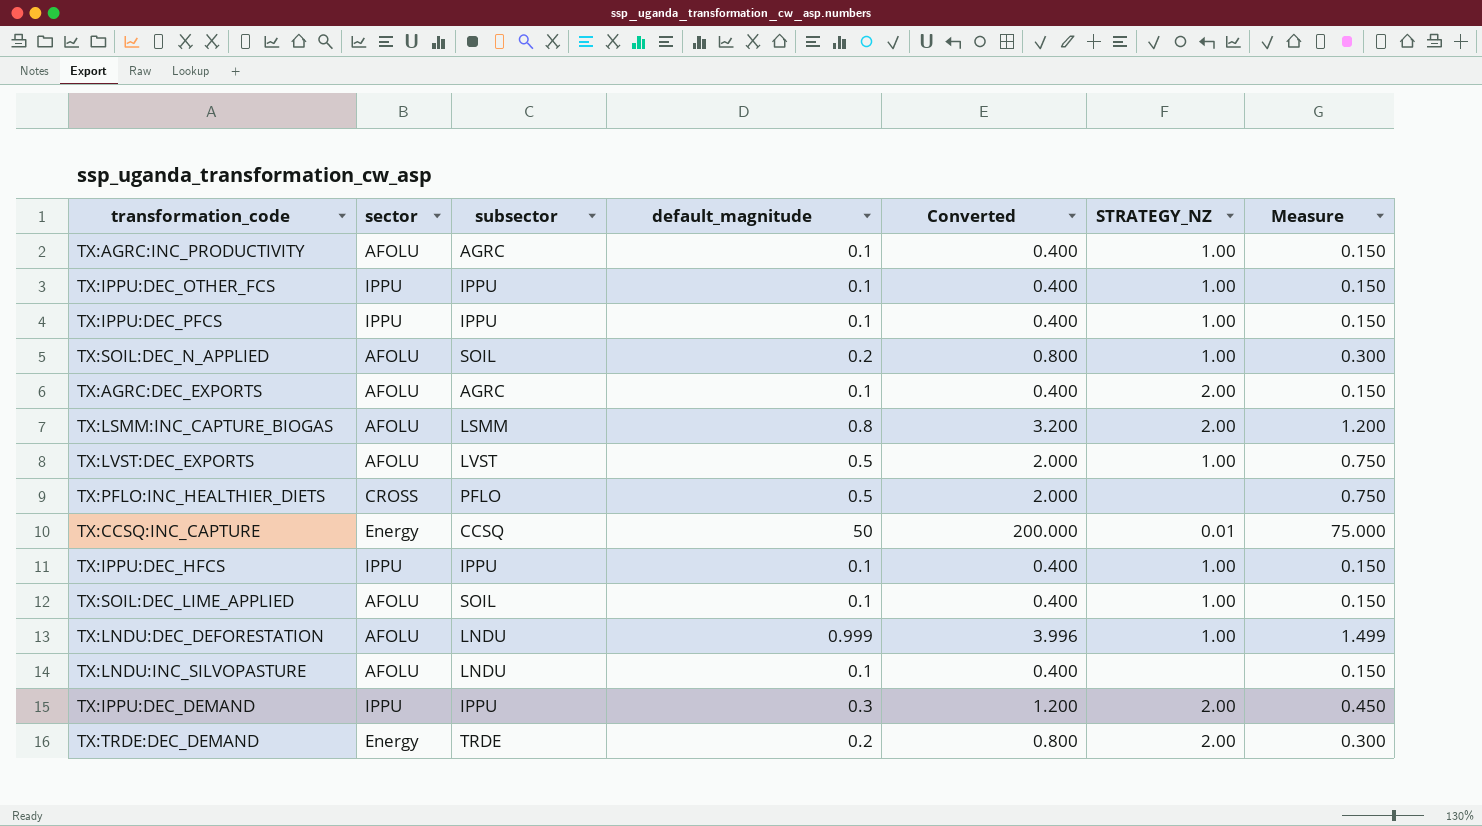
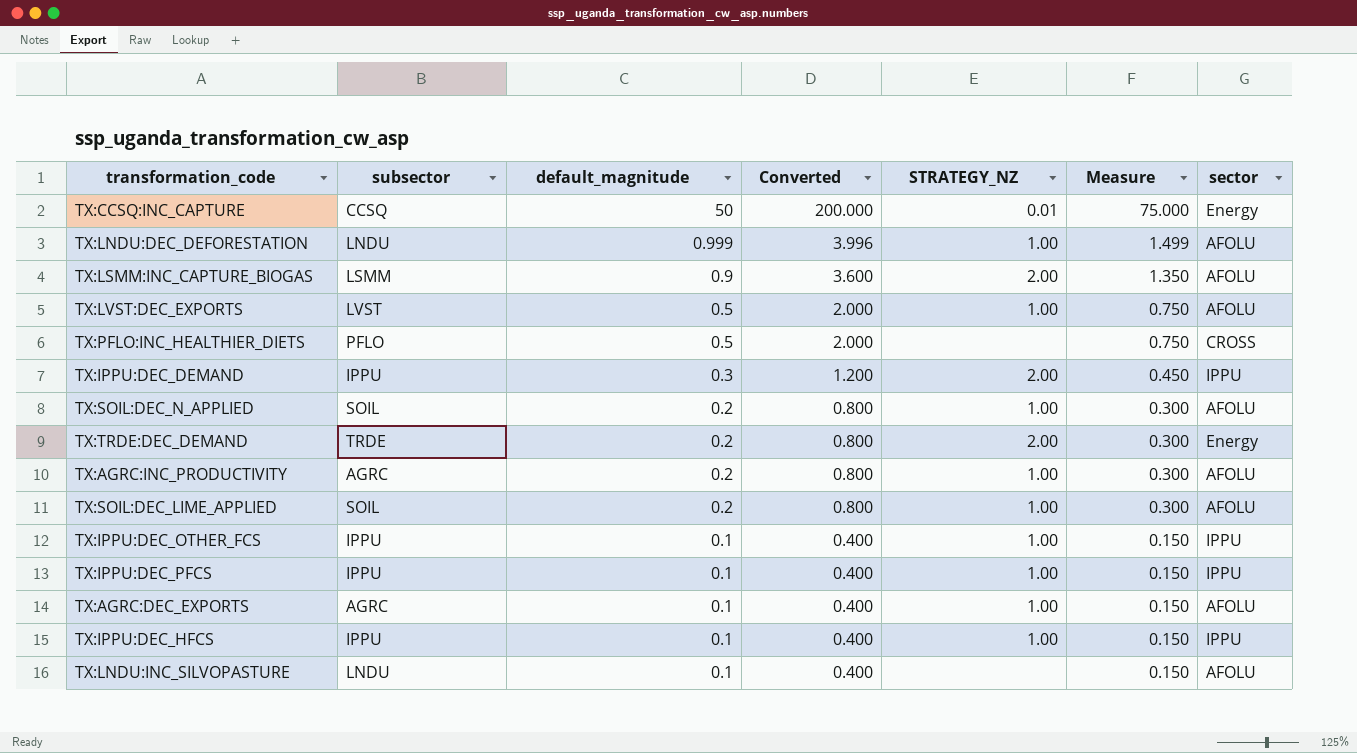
row order: none -> default_magnitude descending
column sector | position: 2 -> 7
TX:LSMM:INC_CAPTURE_BIOGAS | default_magnitude: 0.8 -> 0.9
TX:LSMM:INC_CAPTURE_BIOGAS | Converted: 3.200 -> 3.600
TX:LSMM:INC_CAPTURE_BIOGAS | Measure: 1.200 -> 1.350
TX:AGRC:INC_PRODUCTIVITY | default_magnitude: 0.1 -> 0.2
TX:AGRC:INC_PRODUCTIVITY | Converted: 0.400 -> 0.800
TX:AGRC:INC_PRODUCTIVITY | Measure: 0.150 -> 0.300
TX:SOIL:DEC_LIME_APPLIED | default_magnitude: 0.1 -> 0.2
TX:SOIL:DEC_LIME_APPLIED | Converted: 0.400 -> 0.800
TX:SOIL:DEC_LIME_APPLIED | Measure: 0.150 -> 0.300
TX:AGRC:DEC_EXPORTS | STRATEGY_NZ: 2.00 -> 1.00

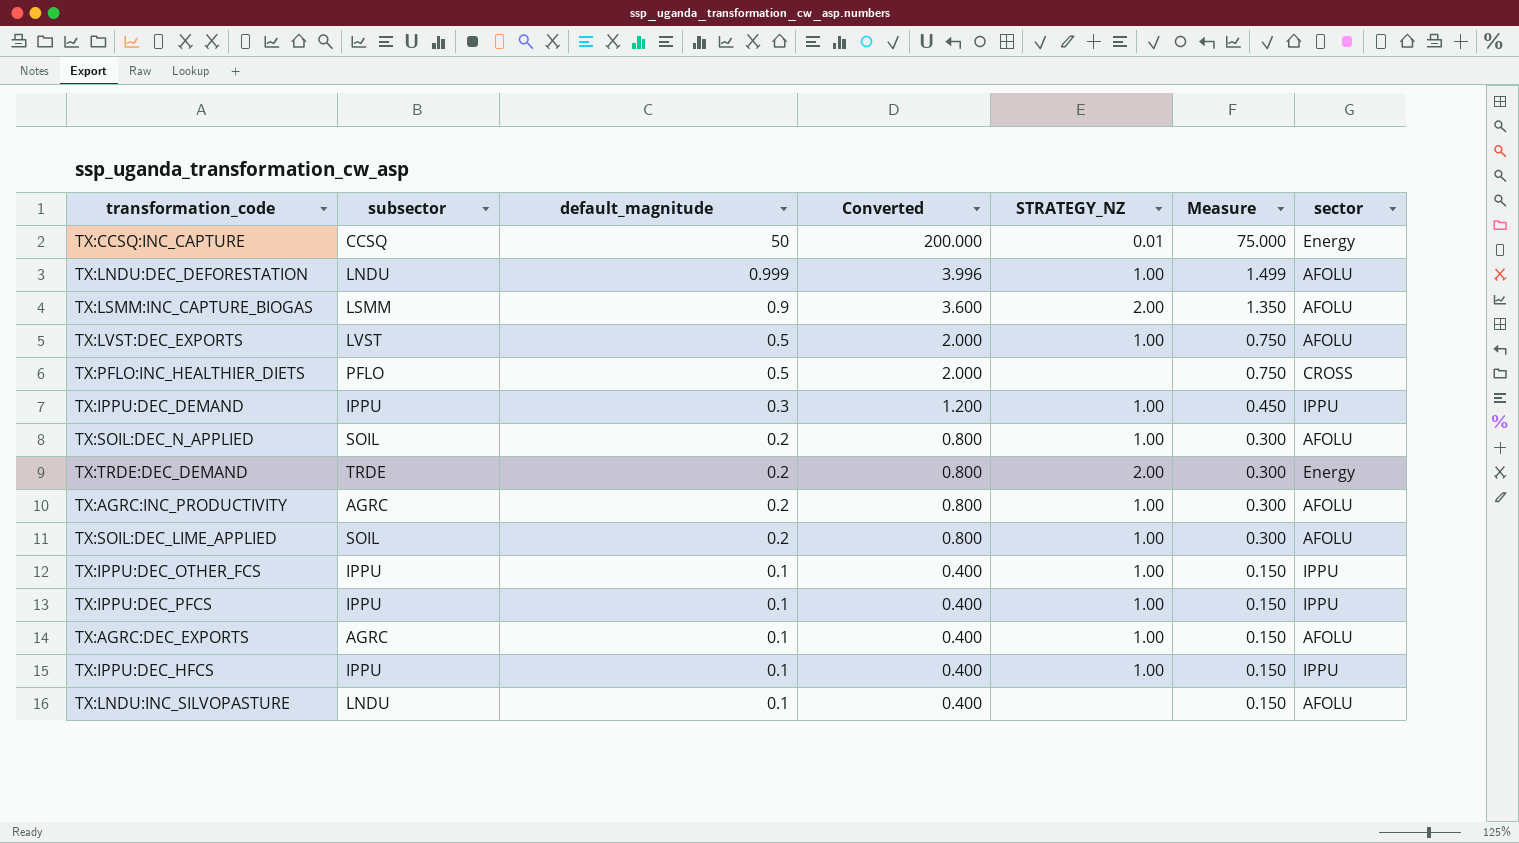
TX:IPPU:DEC_DEMAND | STRATEGY_NZ: 2.00 -> 1.00

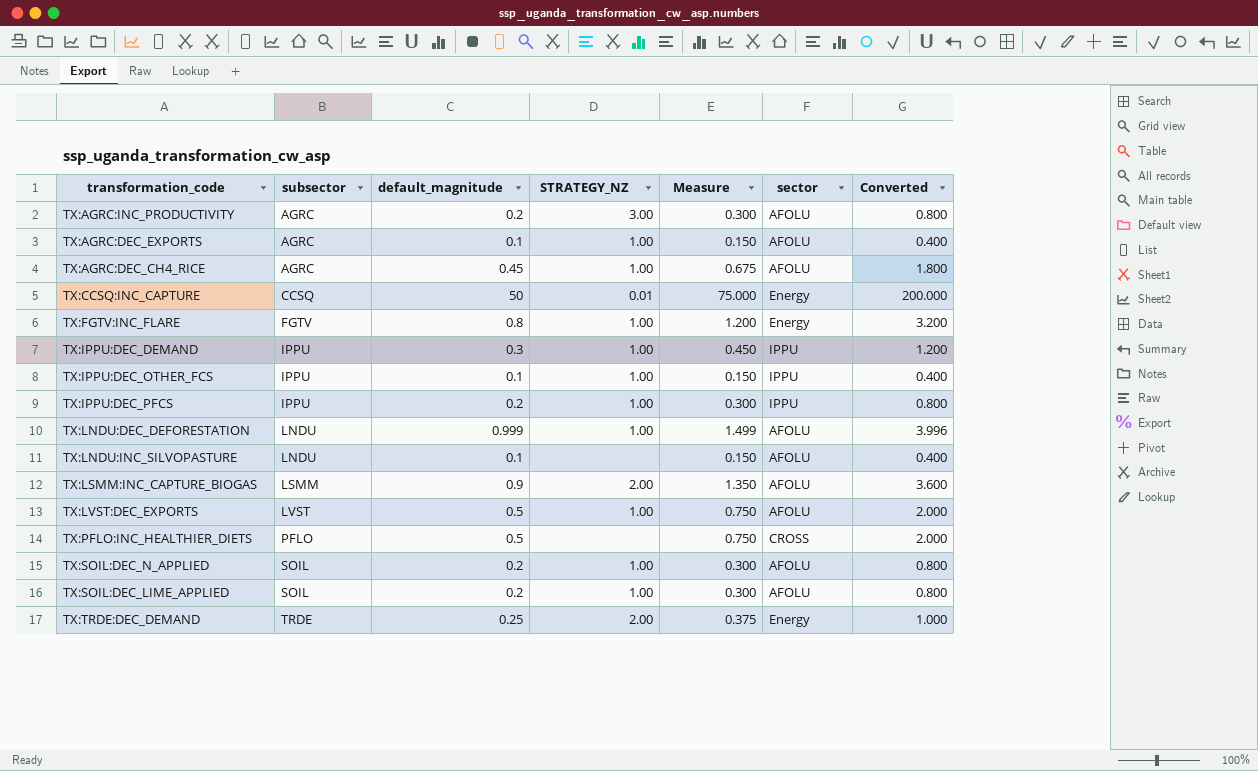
row order: default_magnitude descending -> subsector ascending
column Converted | position: 4 -> 7
row TX:IPPU:DEC_HFCS: IPPU | 0.1 | 0.400 | 1.00 | 0.150 | IPPU -> none
TX:AGRC:INC_PRODUCTIVITY | STRATEGY_NZ: 1.00 -> 3.00
row TX:AGRC:DEC_CH4_RICE: none -> AGRC | 0.45 | 1.00 | 0.675 | AFOLU | 1.800
row TX:FGTV:INC_FLARE: none -> FGTV | 0.8 | 1.00 | 1.200 | Energy | 3.200
TX:IPPU:DEC_PFCS | default_magnitude: 0.1 -> 0.2
TX:IPPU:DEC_PFCS | Measure: 0.150 -> 0.300
TX:IPPU:DEC_PFCS | Converted: 0.400 -> 0.800
TX:TRDE:DEC_DEMAND | default_magnitude: 0.2 -> 0.25
TX:TRDE:DEC_DEMAND | Measure: 0.300 -> 0.375
TX:TRDE:DEC_DEMAND | Converted: 0.800 -> 1.000

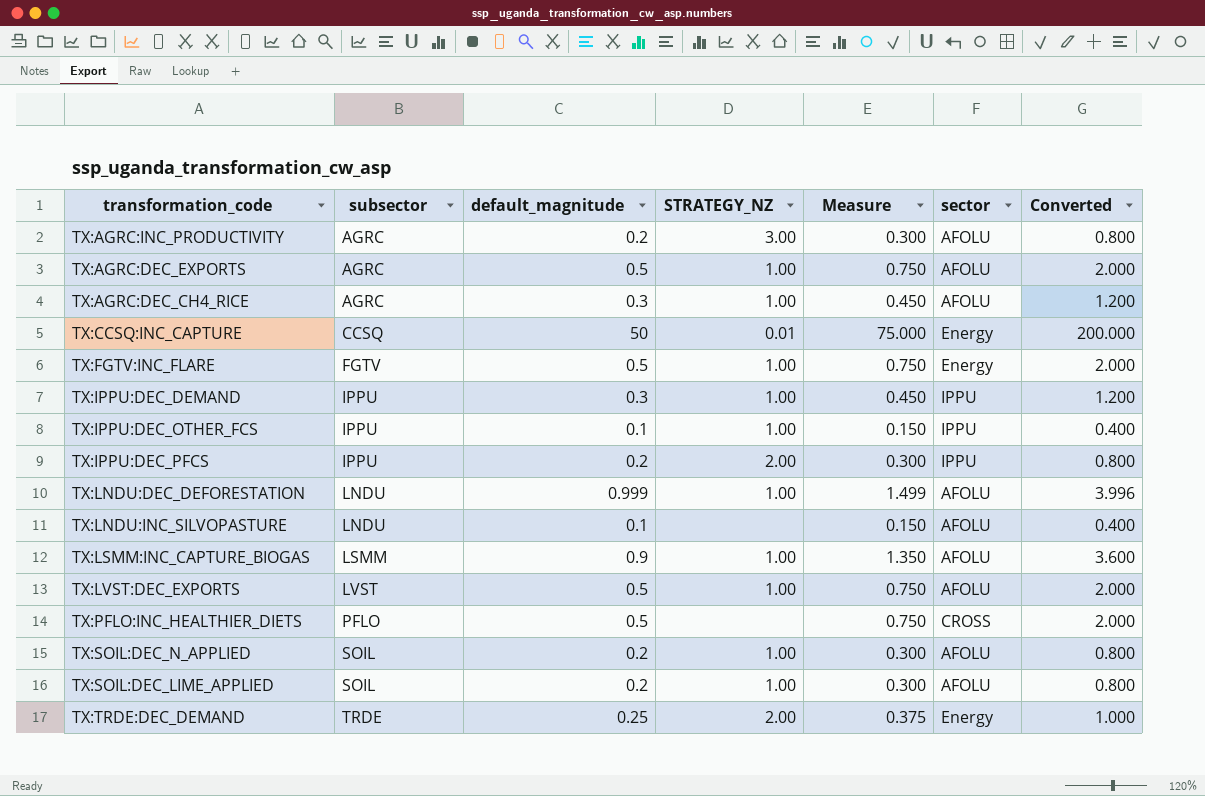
TX:AGRC:DEC_EXPORTS | default_magnitude: 0.1 -> 0.5
TX:AGRC:DEC_EXPORTS | Measure: 0.150 -> 0.750
TX:AGRC:DEC_EXPORTS | Converted: 0.400 -> 2.000
TX:AGRC:DEC_CH4_RICE | default_magnitude: 0.45 -> 0.3
TX:AGRC:DEC_CH4_RICE | Measure: 0.675 -> 0.450
TX:AGRC:DEC_CH4_RICE | Converted: 1.800 -> 1.200
TX:FGTV:INC_FLARE | default_magnitude: 0.8 -> 0.5
TX:FGTV:INC_FLARE | Measure: 1.200 -> 0.750
TX:FGTV:INC_FLARE | Converted: 3.200 -> 2.000
TX:IPPU:DEC_PFCS | STRATEGY_NZ: 1.00 -> 2.00
TX:LSMM:INC_CAPTURE_BIOGAS | STRATEGY_NZ: 2.00 -> 1.00

